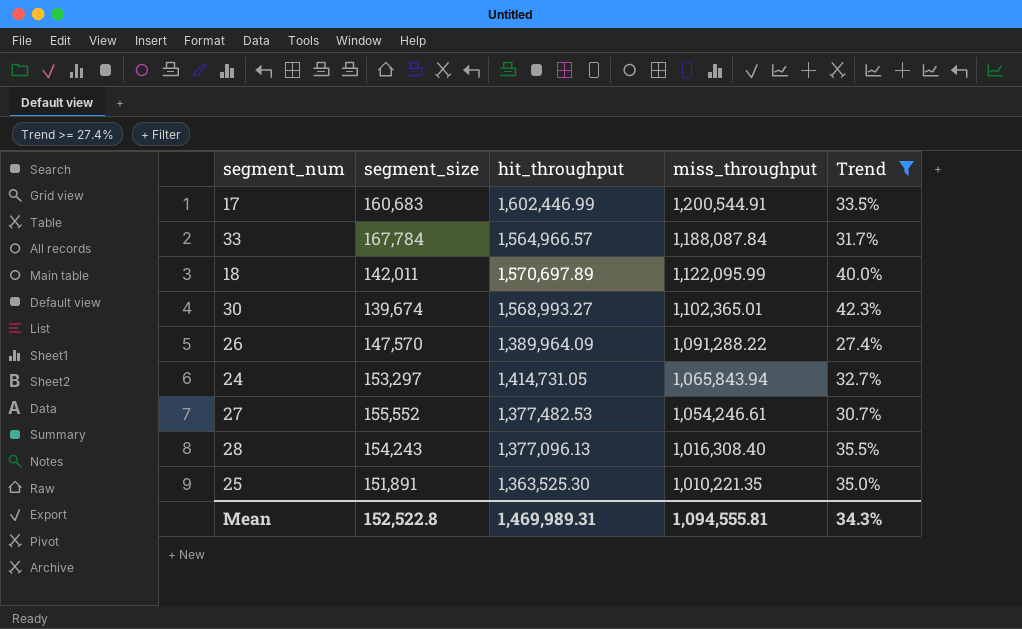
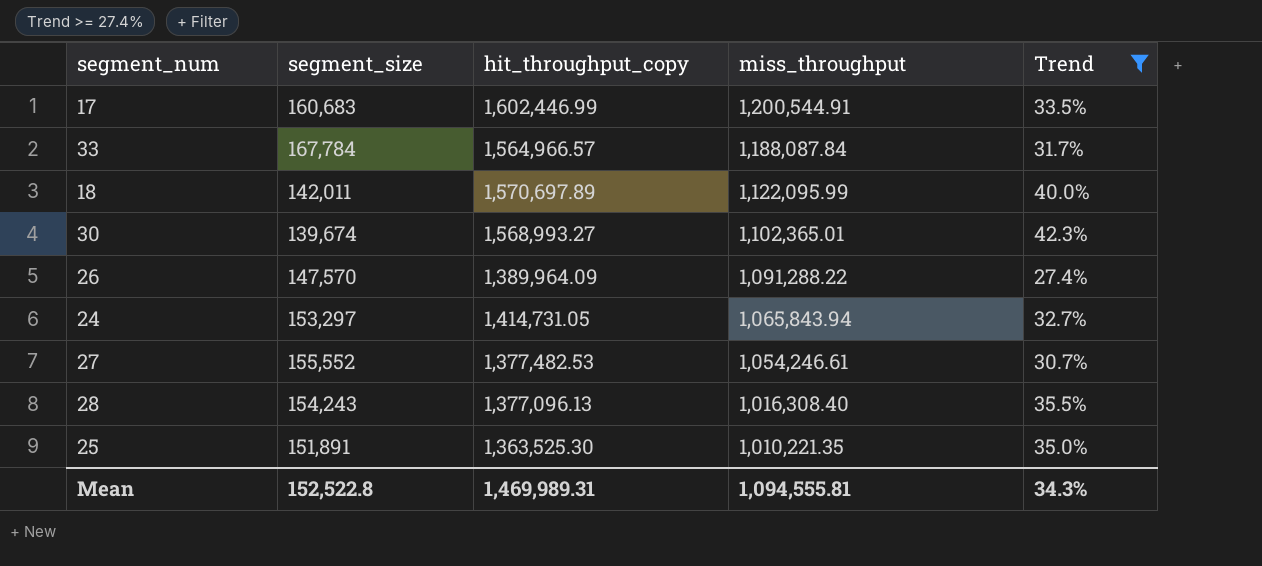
column name: hit_throughput -> hit_throughput_copy

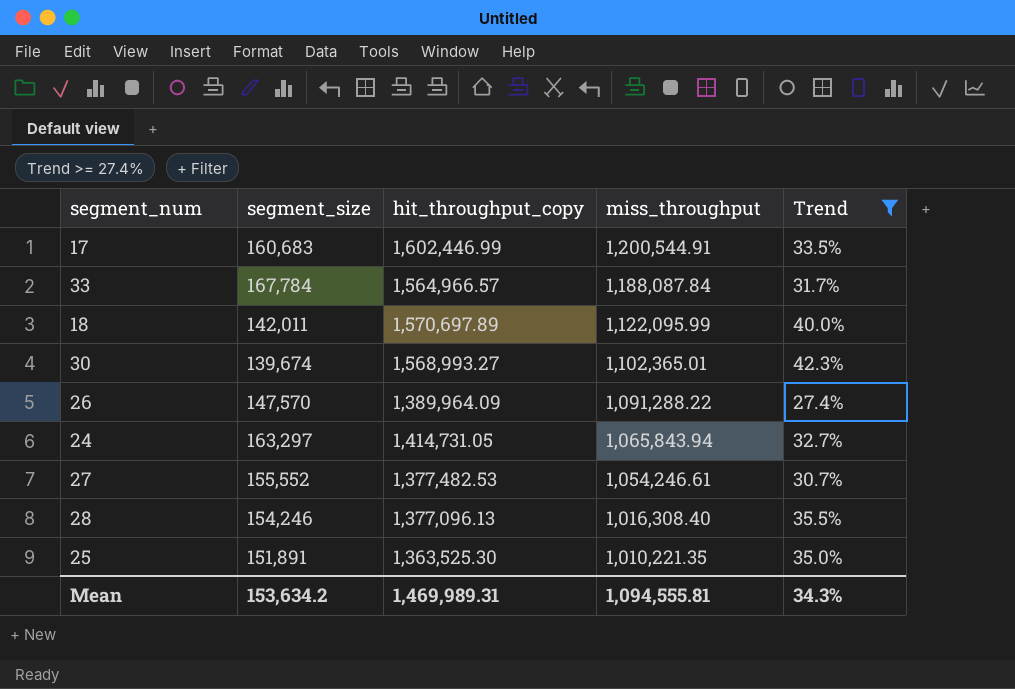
24 | segment_size: 153,297 -> 163,297
28 | segment_size: 154,243 -> 154,246
Mean | segment_size: 152,522.8 -> 153,634.2

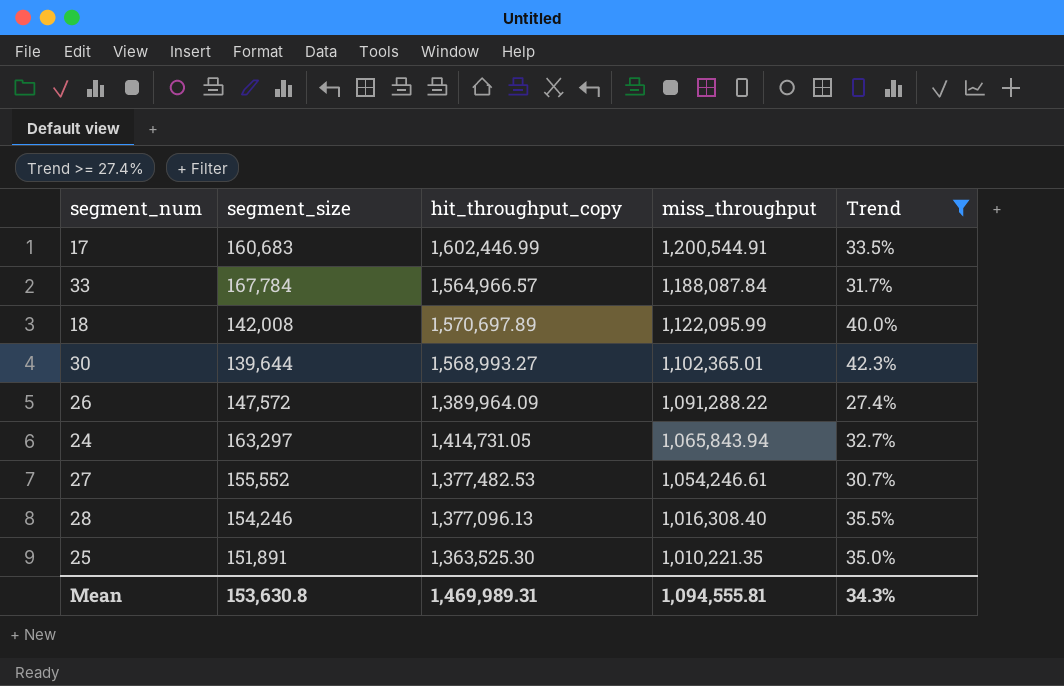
18 | segment_size: 142,011 -> 142,008
30 | segment_size: 139,674 -> 139,644
26 | segment_size: 147,570 -> 147,572
Mean | segment_size: 153,634.2 -> 153,630.8

